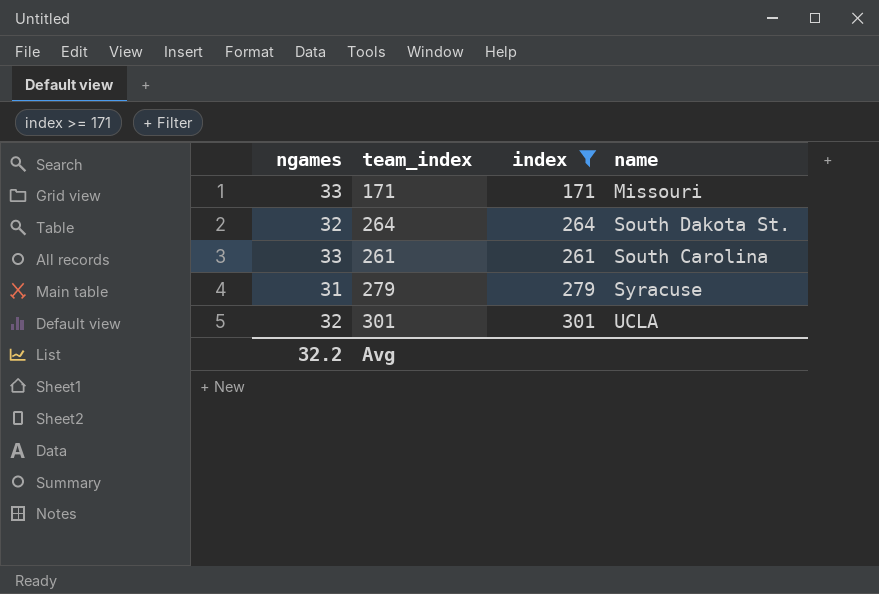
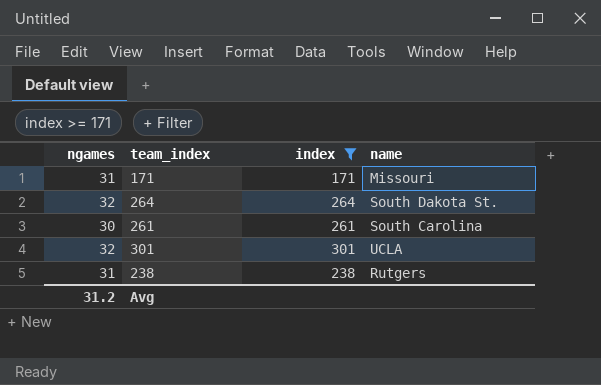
row 279: 31 | 279 | Syracuse -> none
171 | ngames: 33 -> 31
261 | ngames: 33 -> 30
row 238: none -> 31 | 238 | Rutgers
Avg | ngames: 32.2 -> 31.2

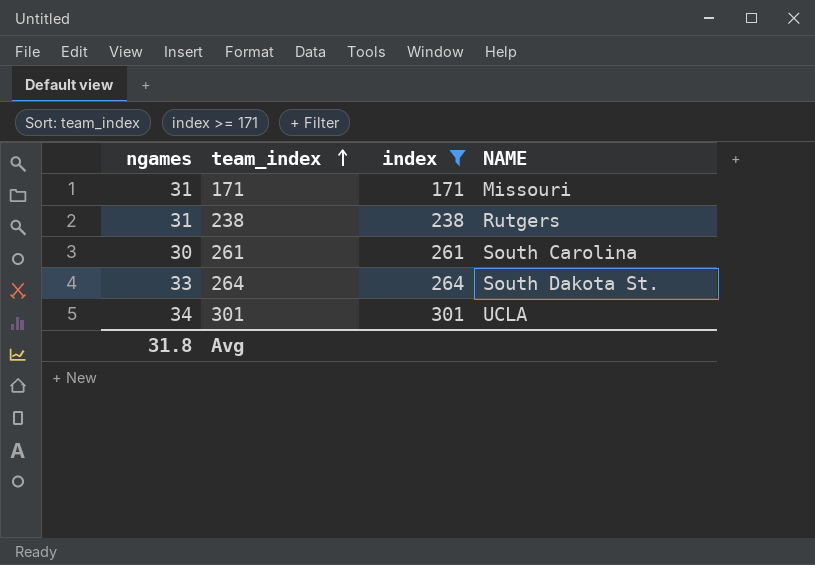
row order: none -> team_index ascending
column name: name -> NAME
264 | ngames: 32 -> 33
301 | ngames: 32 -> 34
Avg | ngames: 31.2 -> 31.8

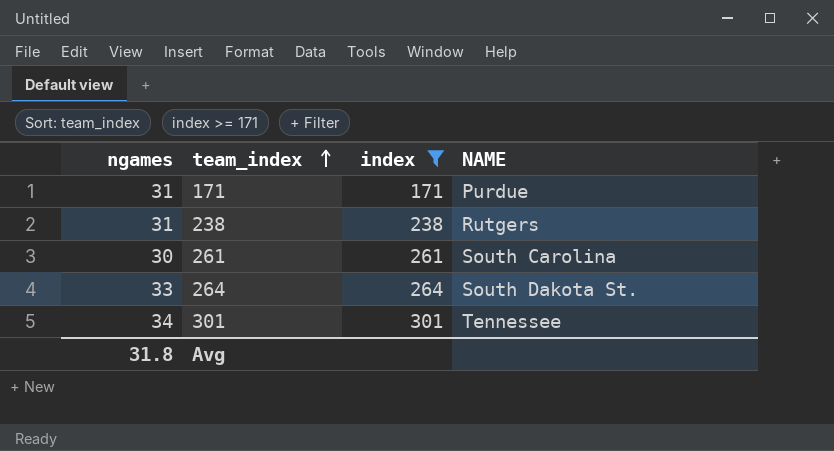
171 | NAME: Missouri -> Purdue
301 | NAME: UCLA -> Tennessee

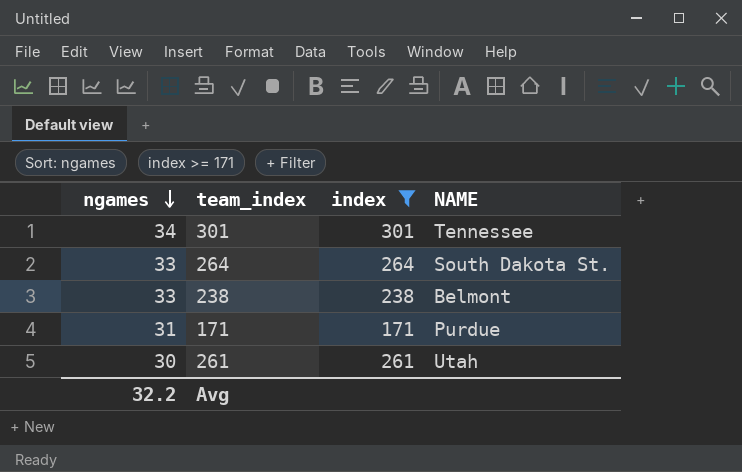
row order: team_index ascending -> ngames descending
238 | ngames: 31 -> 33
238 | NAME: Rutgers -> Belmont
261 | NAME: South Carolina -> Utah
Avg | ngames: 31.8 -> 32.2

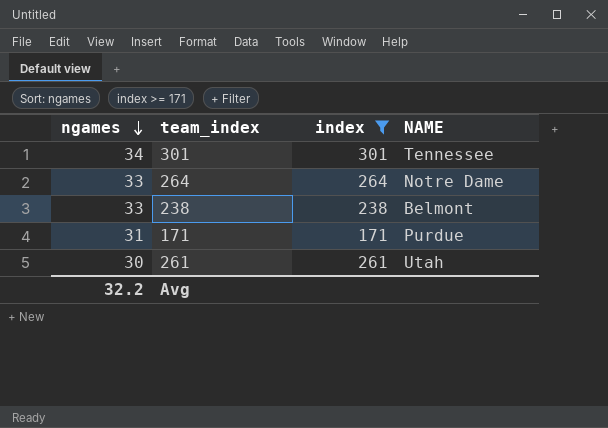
264 | NAME: South Dakota St. -> Notre Dame

